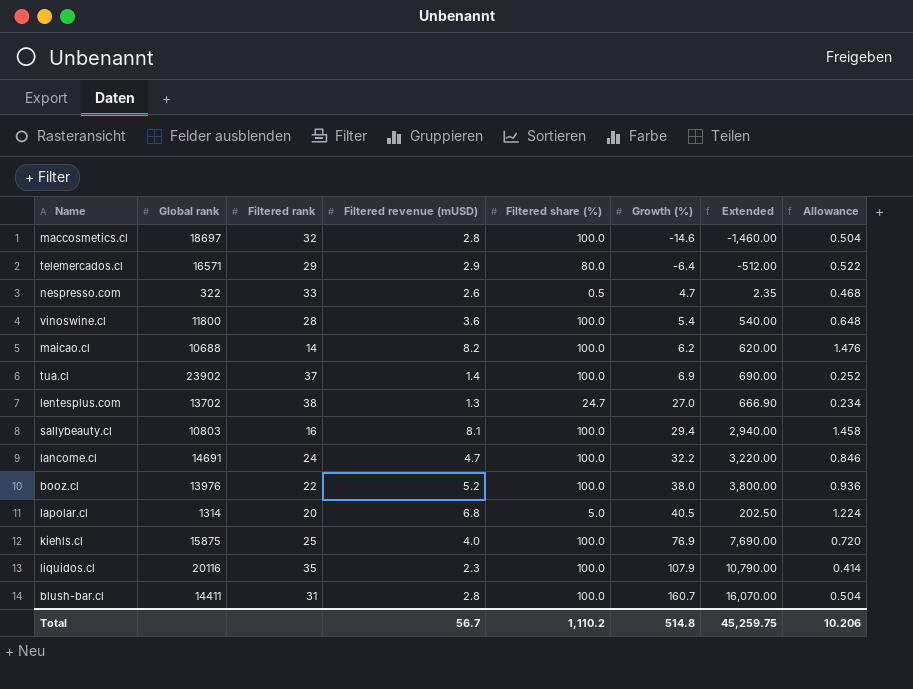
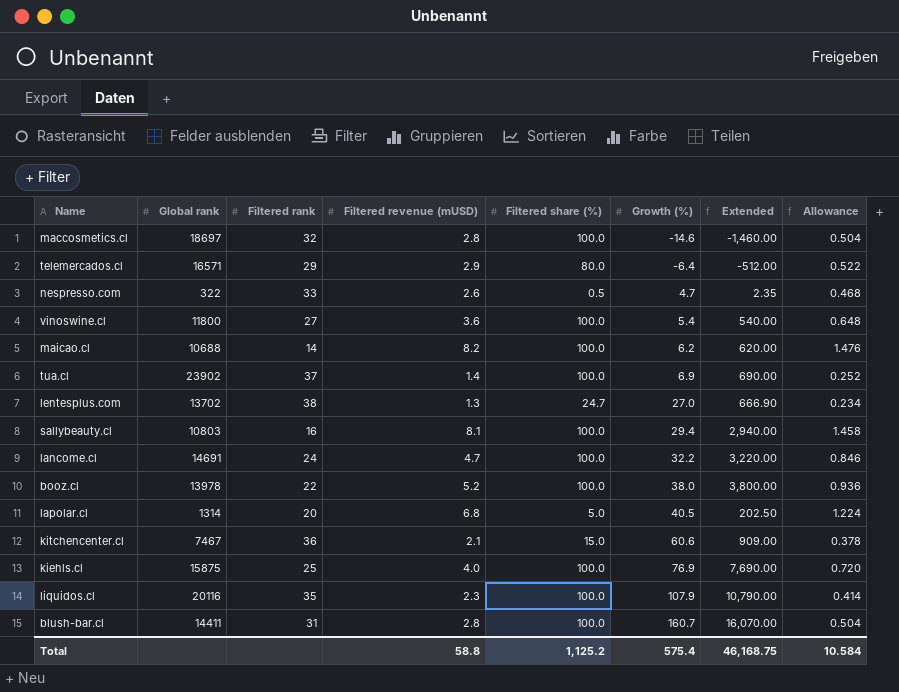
vinoswine.cl | Filtered rank: 28 -> 27
booz.cl | Global rank: 13976 -> 13978
row kitchencenter.cl: none -> 7467 | 36 | 2.1 | 15.0 | 60.6 | 909.00 | 0.378
Total | Filtered revenue (mUSD): 56.7 -> 58.8
Total | Filtered share (%): 1,110.2 -> 1,125.2
Total | Growth (%): 514.8 -> 575.4
Total | Extended: 45,259.75 -> 46,168.75
Total | Allowance: 10.206 -> 10.584

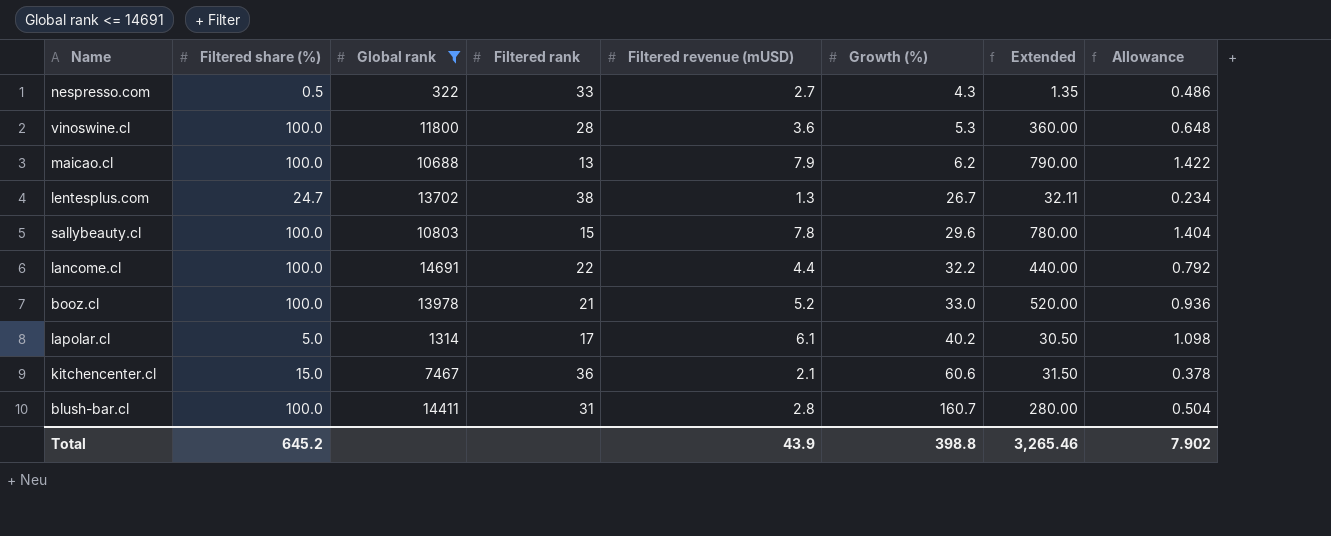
filter: none -> Global rank <= 14691
column Filtered share (%) | position: 5 -> 2
column Extended | formula: [Filtered share (%)] * [Growth (%)] -> [Filtered share (%)] * [Filtered revenue (mUSD)]
nespresso.com | Filtered revenue (mUSD): 2.6 -> 2.7
nespresso.com | Growth (%): 4.7 -> 4.3
nespresso.com | Allowance: 0.468 -> 0.486
vinoswine.cl | Filtered rank: 27 -> 28
vinoswine.cl | Growth (%): 5.4 -> 5.3
maicao.cl | Filtered rank: 14 -> 13
maicao.cl | Filtered revenue (mUSD): 8.2 -> 7.9
maicao.cl | Allowance: 1.476 -> 1.422
lentesplus.com | Growth (%): 27.0 -> 26.7
sallybeauty.cl | Filtered rank: 16 -> 15
sallybeauty.cl | Filtered revenue (mUSD): 8.1 -> 7.8
sallybeauty.cl | Growth (%): 29.4 -> 29.6
sallybeauty.cl | Allowance: 1.458 -> 1.404
lancome.cl | Filtered rank: 24 -> 22
lancome.cl | Filtered revenue (mUSD): 4.7 -> 4.4
lancome.cl | Allowance: 0.846 -> 0.792
booz.cl | Filtered rank: 22 -> 21
booz.cl | Growth (%): 38.0 -> 33.0
lapolar.cl | Filtered rank: 20 -> 17
lapolar.cl | Filtered revenue (mUSD): 6.8 -> 6.1
lapolar.cl | Growth (%): 40.5 -> 40.2
lapolar.cl | Allowance: 1.224 -> 1.098
Total | Filtered share (%): 1,125.2 -> 645.2
Total | Filtered revenue (mUSD): 58.8 -> 43.9
Total | Growth (%): 575.4 -> 398.8
Total | Extended: 46,168.75 -> 3,265.46
Total | Allowance: 10.584 -> 7.902

